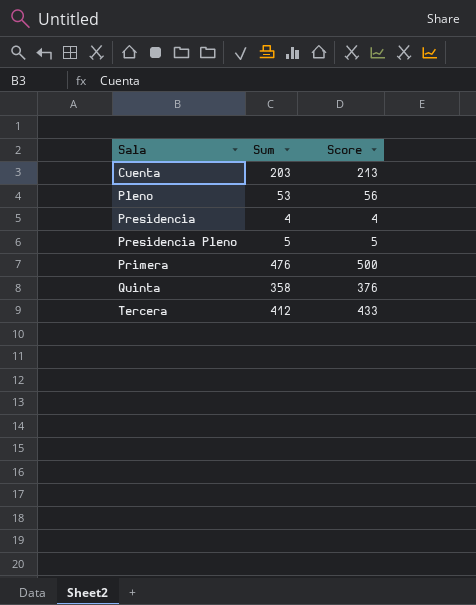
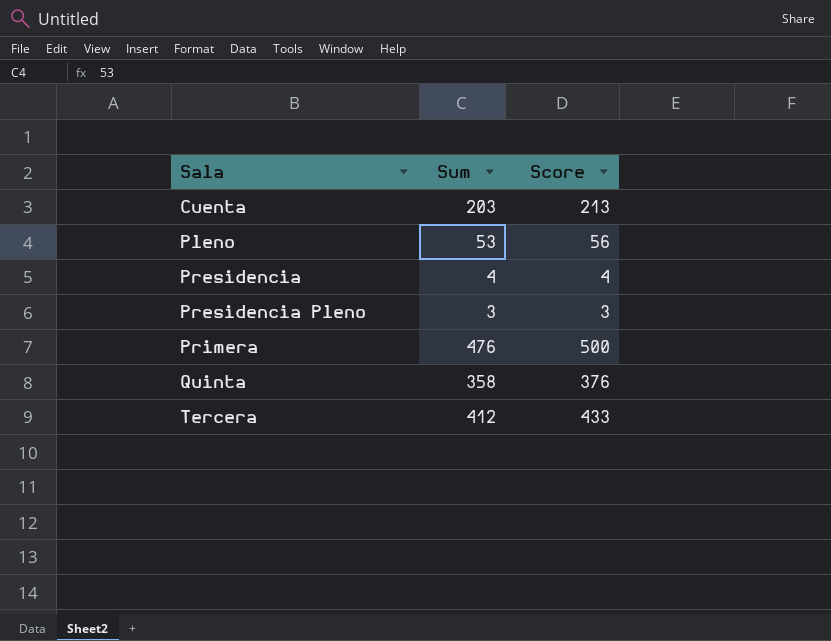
Presidencia Pleno | Sum: 5 -> 3
Presidencia Pleno | Score: 5 -> 3

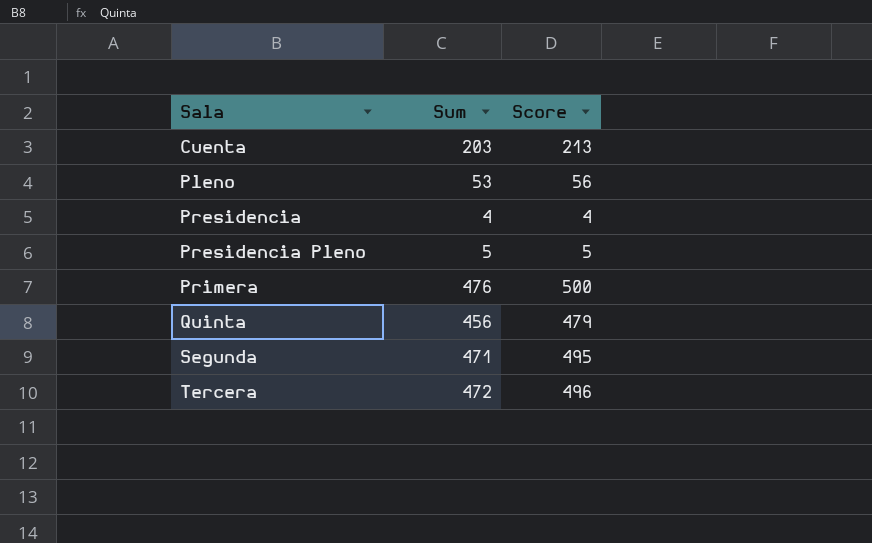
Presidencia Pleno | Sum: 3 -> 5
Presidencia Pleno | Score: 3 -> 5
Quinta | Sum: 358 -> 456
Quinta | Score: 376 -> 479
row Segunda: none -> 471 | 495
Tercera | Sum: 412 -> 472
Tercera | Score: 433 -> 496

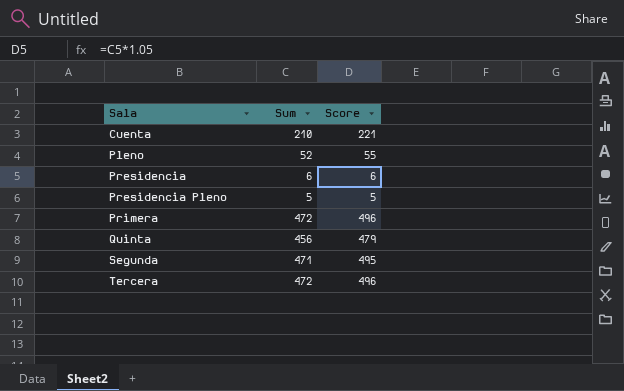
Cuenta | Sum: 203 -> 210
Cuenta | Score: 213 -> 221
Pleno | Sum: 53 -> 52
Pleno | Score: 56 -> 55
Presidencia | Sum: 4 -> 6
Presidencia | Score: 4 -> 6
Primera | Sum: 476 -> 472
Primera | Score: 500 -> 496

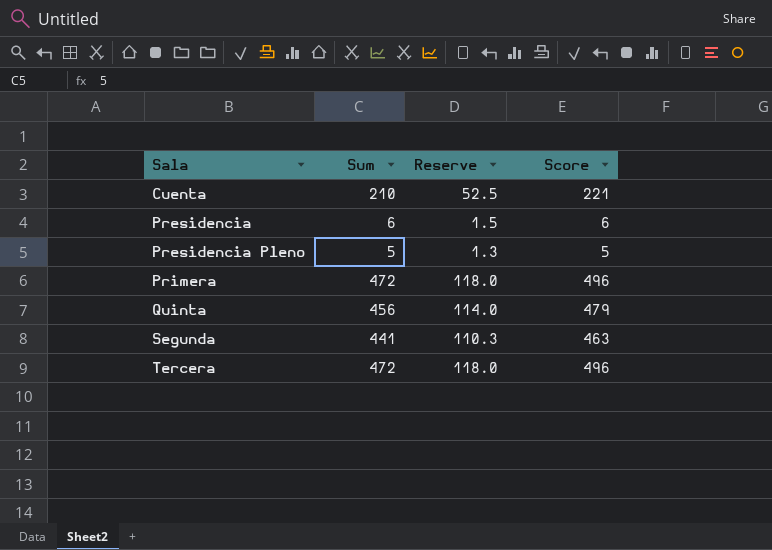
column Reserve | formula: none -> [Sum] * 0.25
row Pleno: 52 | 55 -> none
Segunda | Sum: 471 -> 441
Segunda | Score: 495 -> 463

